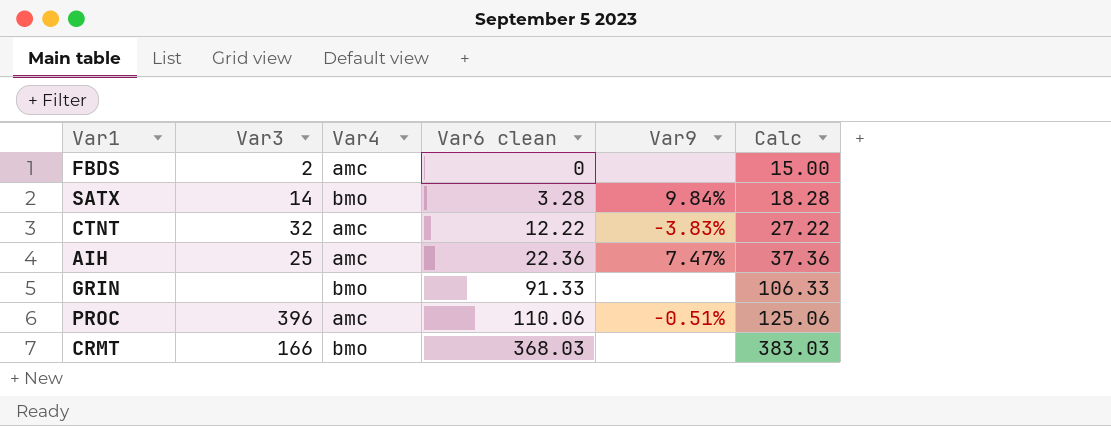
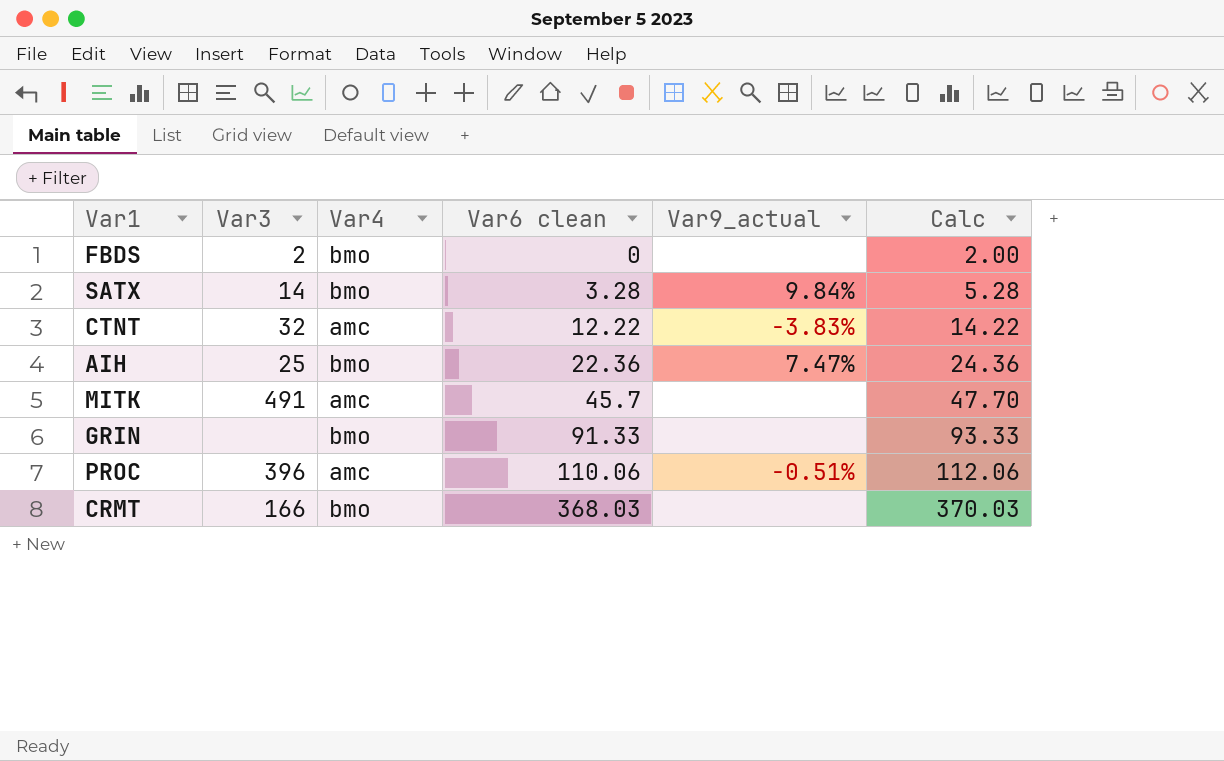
column name: Var9 -> Var9_actual
column Calc | formula: [Var6 clean] + 15 -> [Var6 clean] + 2
FBDS | Var4: amc -> bmo
AIH | Var4: amc -> bmo
row MITK: none -> 491 | amc | 45.7 | none | 47.70

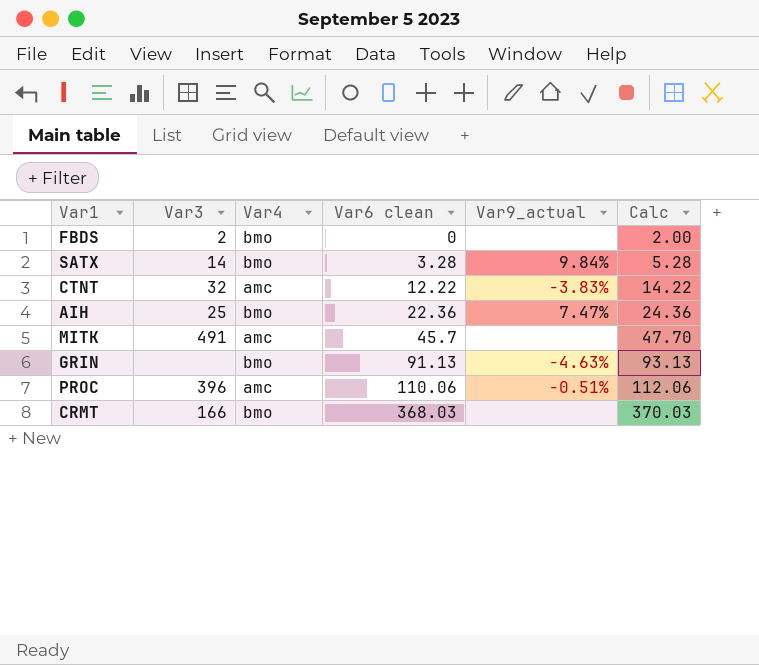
GRIN | Var6 clean: 91.33 -> 91.13
GRIN | Var9_actual: none -> -4.63%
GRIN | Calc: 93.33 -> 93.13

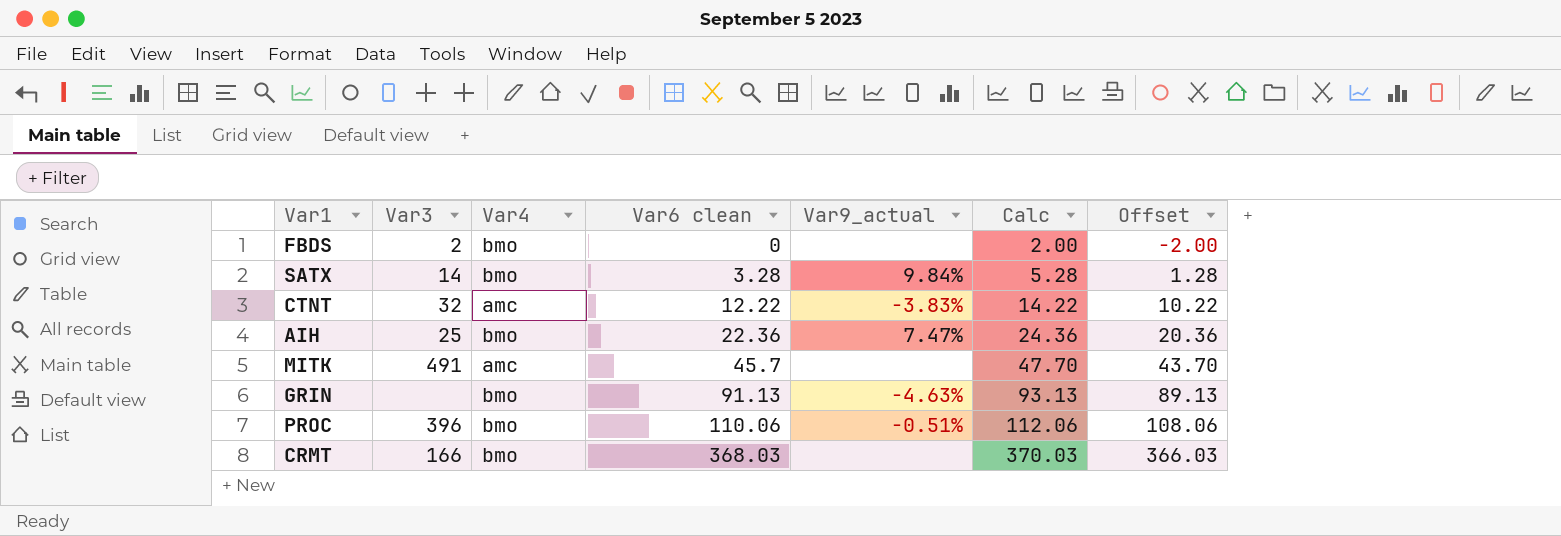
column Offset | formula: none -> [Var6 clean] - 2
PROC | Var4: amc -> bmo

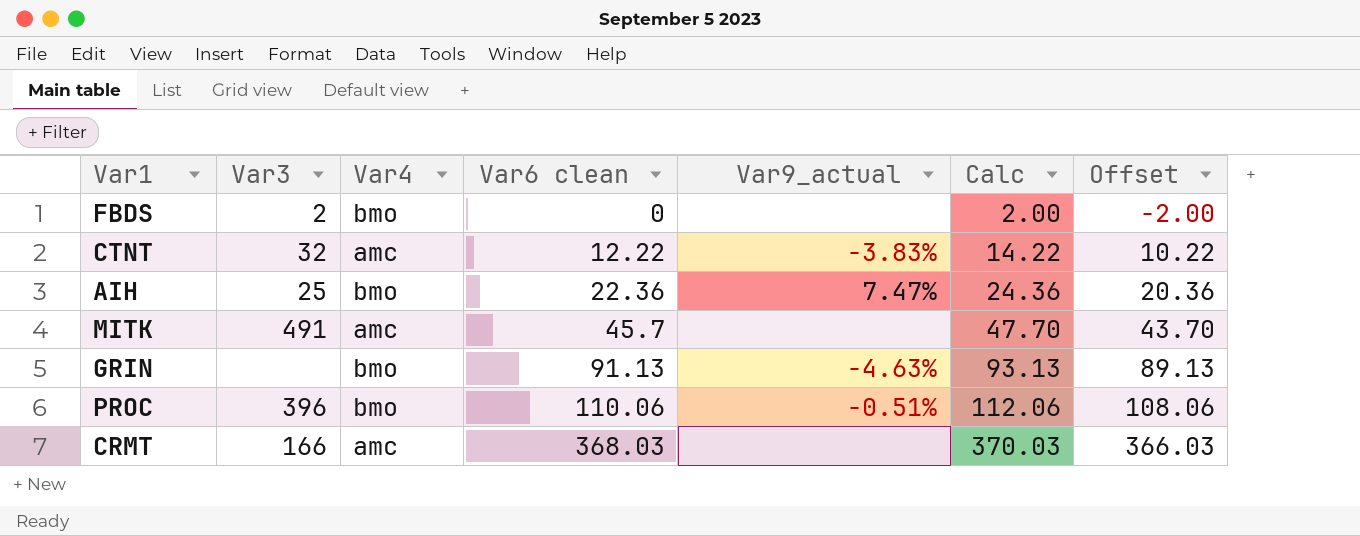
row SATX: 14 | bmo | 3.28 | 9.84% | 5.28 | 1.28 -> none
CRMT | Var4: bmo -> amc

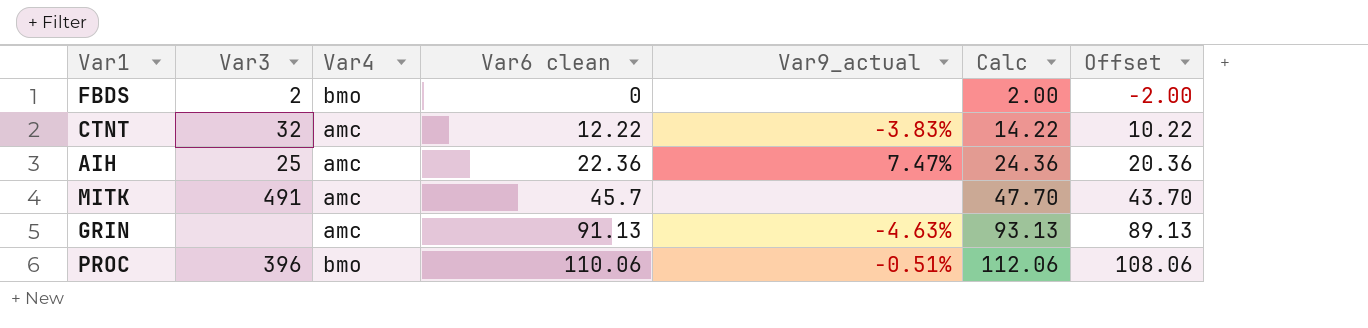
row CRMT: 166 | amc | 368.03 | none | 370.03 | 366.03 -> none
AIH | Var4: bmo -> amc
GRIN | Var4: bmo -> amc

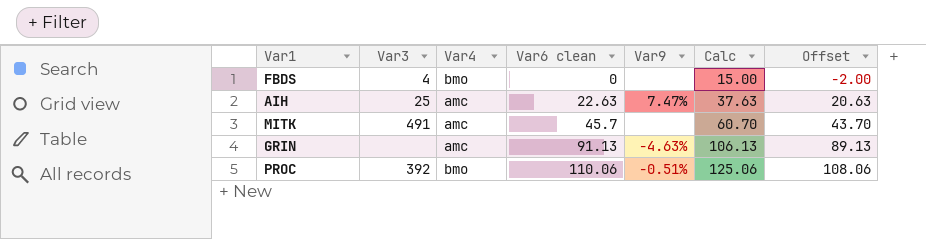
column name: Var9_actual -> Var9
column Calc | formula: [Var6 clean] + 2 -> [Var6 clean] + 15
row CTNT: 32 | amc | 12.22 | -3.83% | 14.22 | 10.22 -> none
FBDS | Var3: 2 -> 4
AIH | Var6 clean: 22.36 -> 22.63
AIH | Offset: 20.36 -> 20.63
PROC | Var3: 396 -> 392

